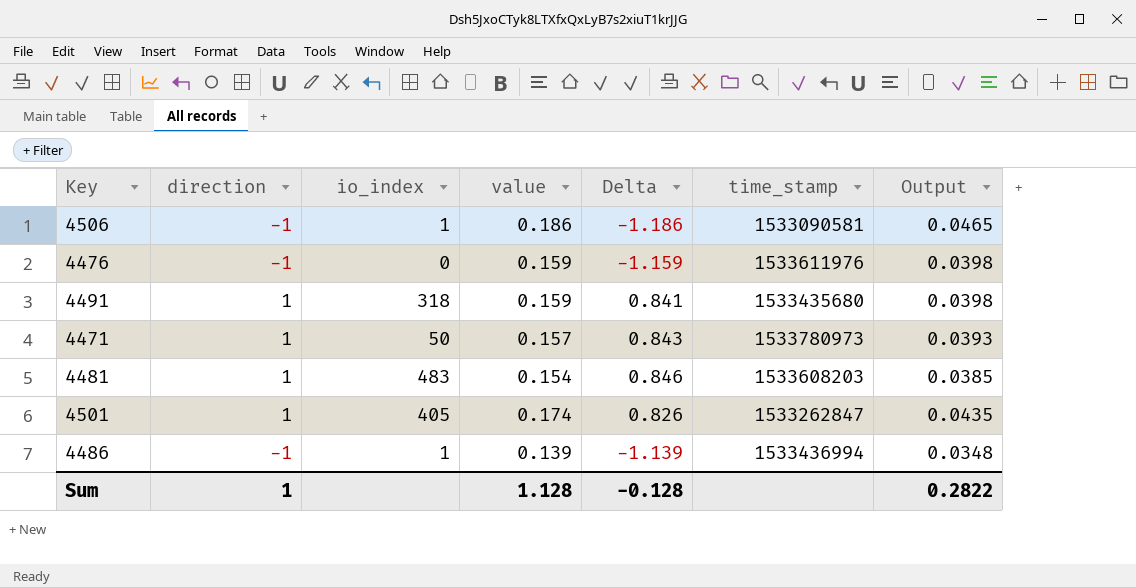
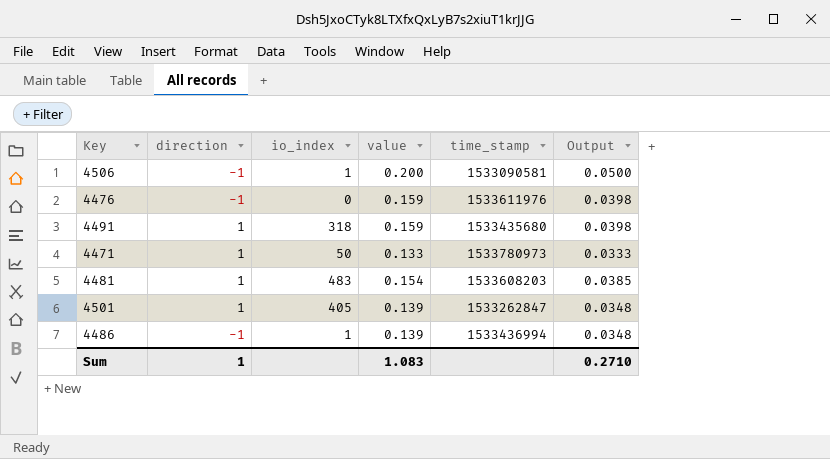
column Delta | formula: [direction] - [value] -> none
4506 | value: 0.186 -> 0.200
4506 | Output: 0.0465 -> 0.0500
4471 | value: 0.157 -> 0.133
4471 | Output: 0.0393 -> 0.0333
4501 | value: 0.174 -> 0.139
4501 | Output: 0.0435 -> 0.0348
Sum | value: 1.128 -> 1.083
Sum | Output: 0.2822 -> 0.2710

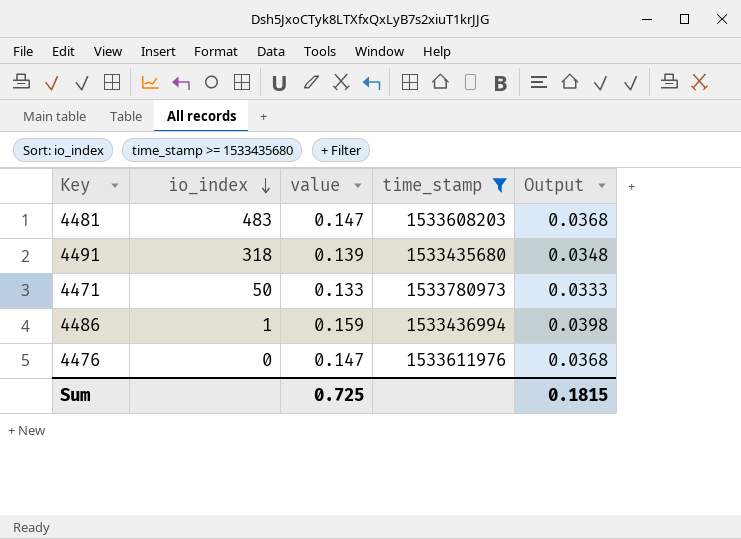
filter: none -> time_stamp >= 1533435680
row order: none -> io_index descending
column direction | position: 2 -> none
4481 | value: 0.154 -> 0.147
4481 | Output: 0.0385 -> 0.0368
4491 | value: 0.159 -> 0.139
4491 | Output: 0.0398 -> 0.0348
4486 | value: 0.139 -> 0.159
4486 | Output: 0.0348 -> 0.0398
4476 | value: 0.159 -> 0.147
4476 | Output: 0.0398 -> 0.0368
Sum | value: 1.083 -> 0.725
Sum | Output: 0.2710 -> 0.1815

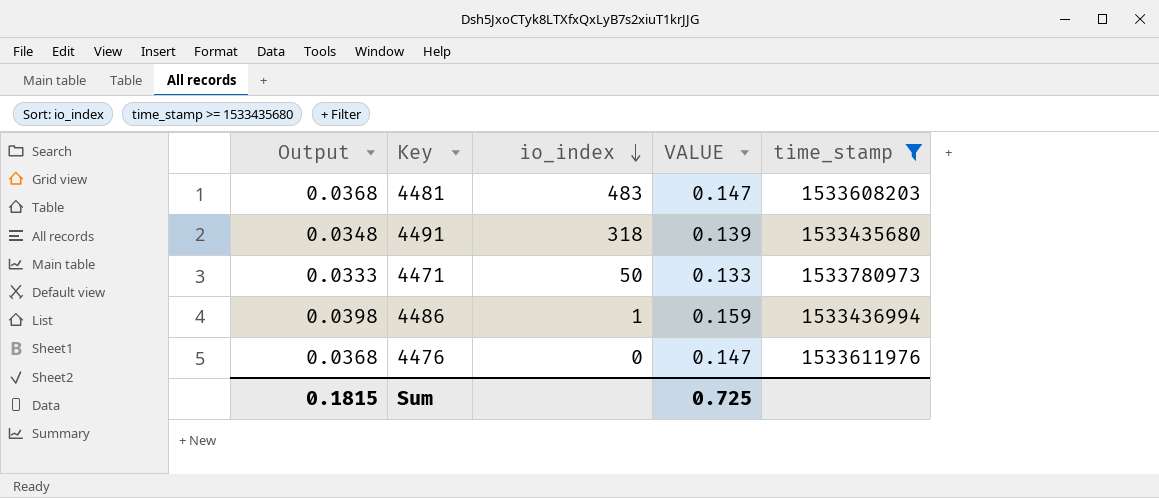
column Output | position: 5 -> 1
column name: value -> VALUE

